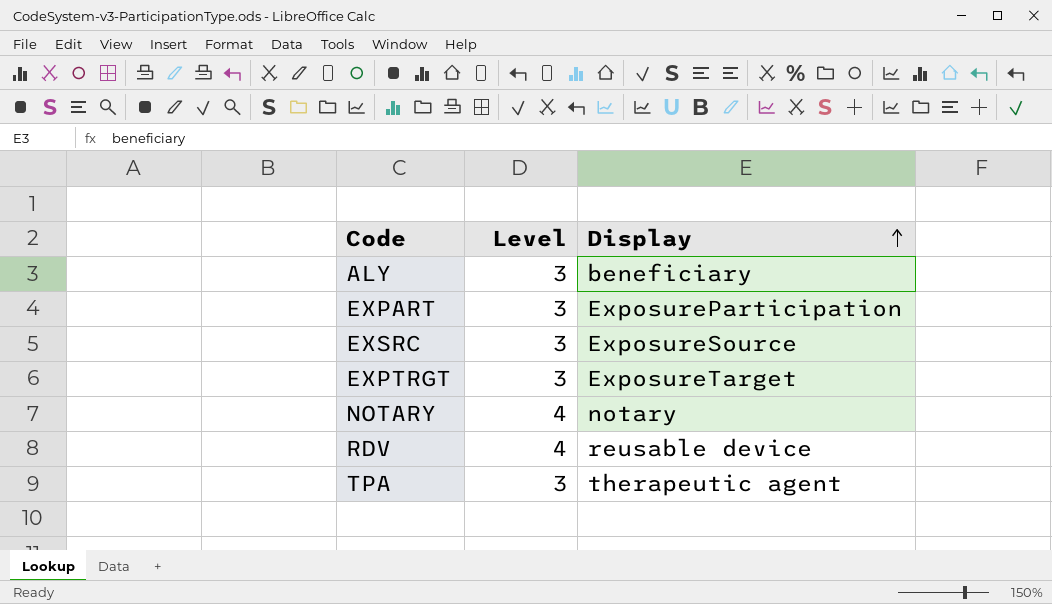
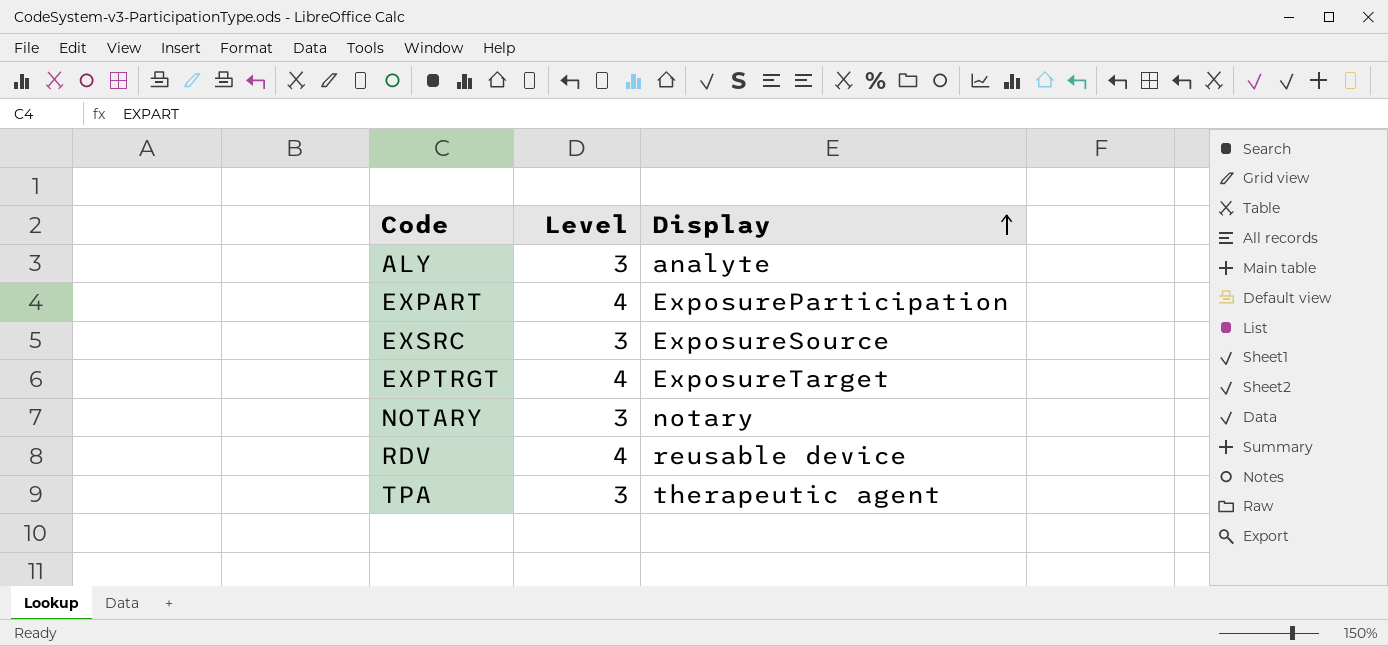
ALY | Display: beneficiary -> analyte
EXPART | Level: 3 -> 4
EXPTRGT | Level: 3 -> 4
NOTARY | Level: 4 -> 3

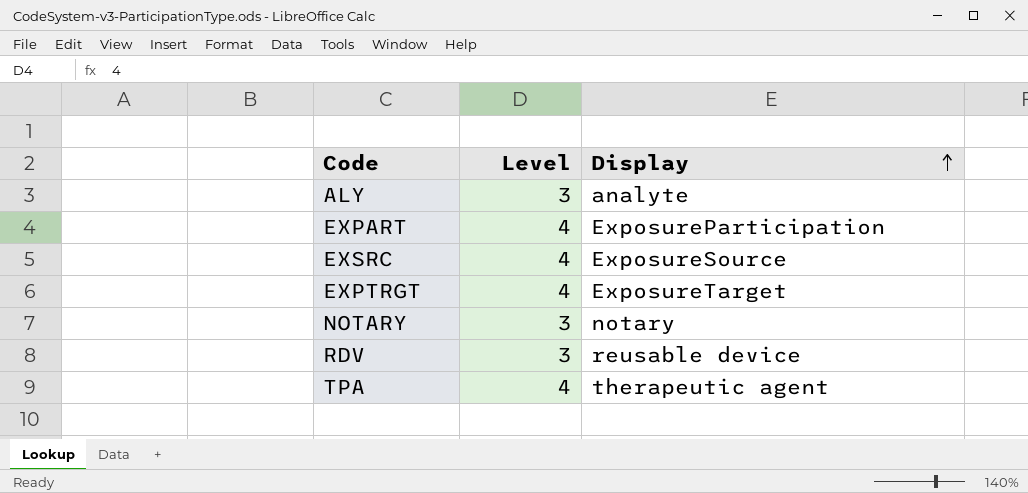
EXSRC | Level: 3 -> 4
RDV | Level: 4 -> 3
TPA | Level: 3 -> 4

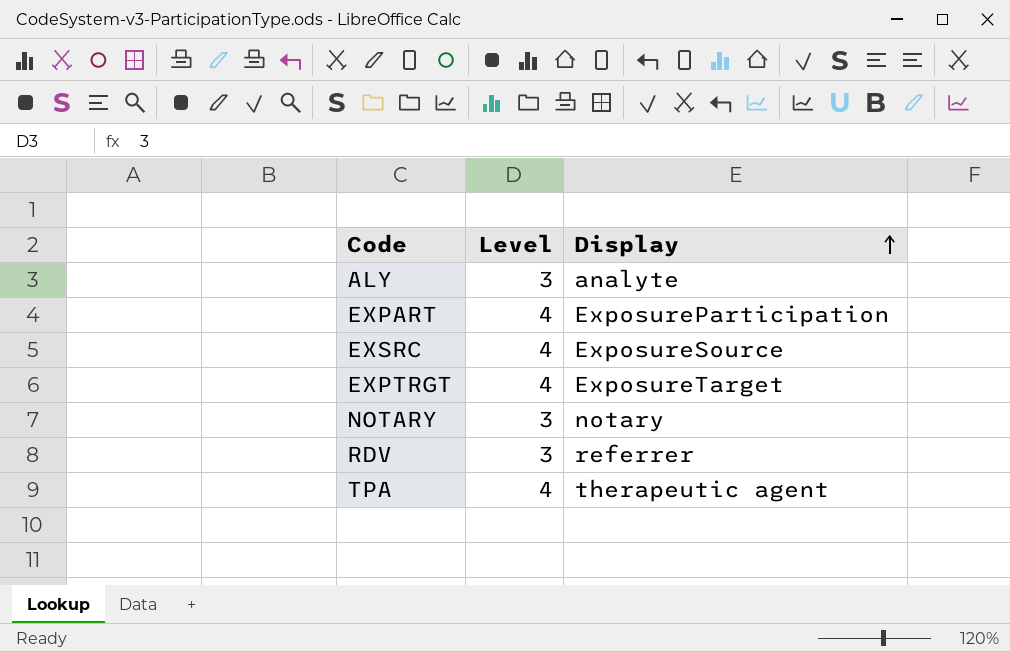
RDV | Display: reusable device -> referrer

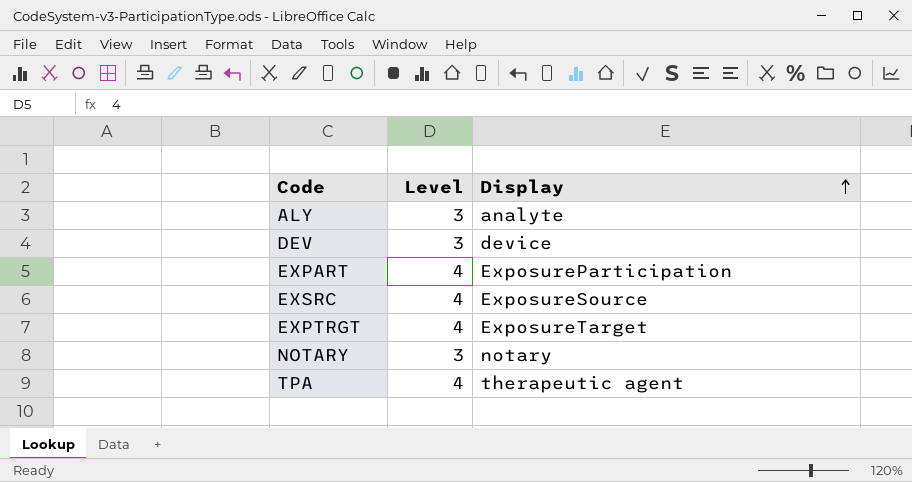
row RDV: 3 | referrer -> none
row DEV: none -> 3 | device

